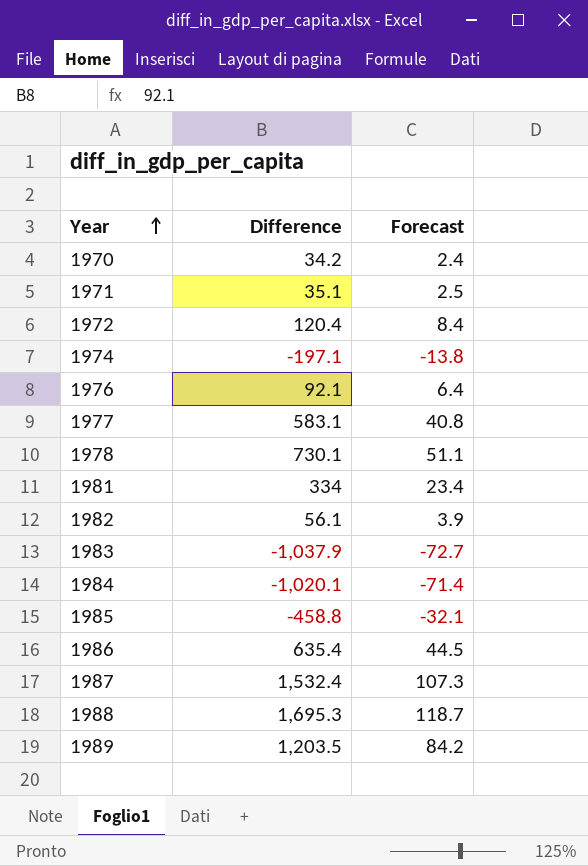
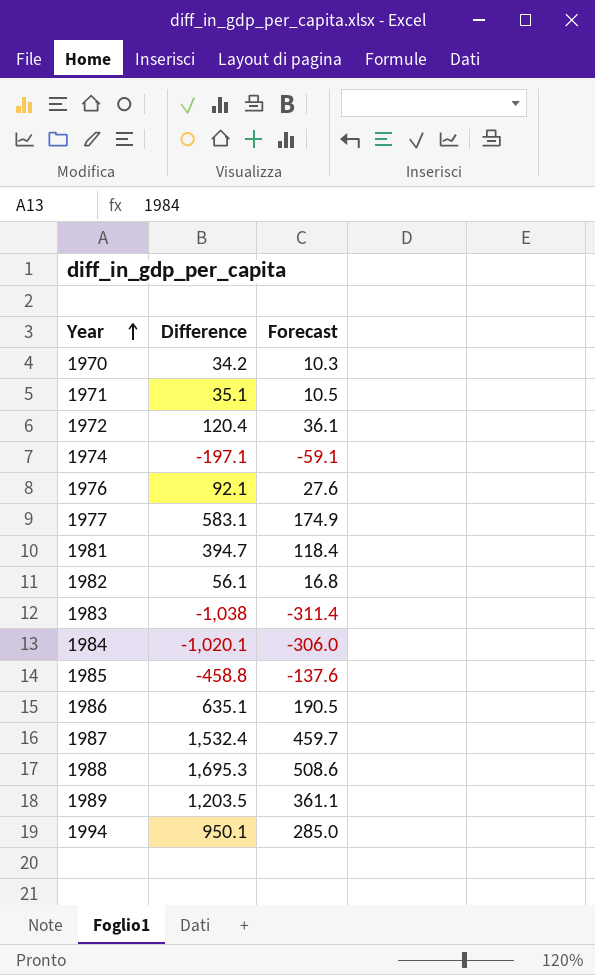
column Forecast | formula: [Difference] * 0.07 -> [Difference] * 0.3
row 1978: 730.1 | 51.1 -> none
1981 | Difference: 334 -> 394.7
1983 | Difference: -1,037.9 -> -1,038
1986 | Difference: 635.4 -> 635.1
row 1994: none -> 950.1 | 285.0

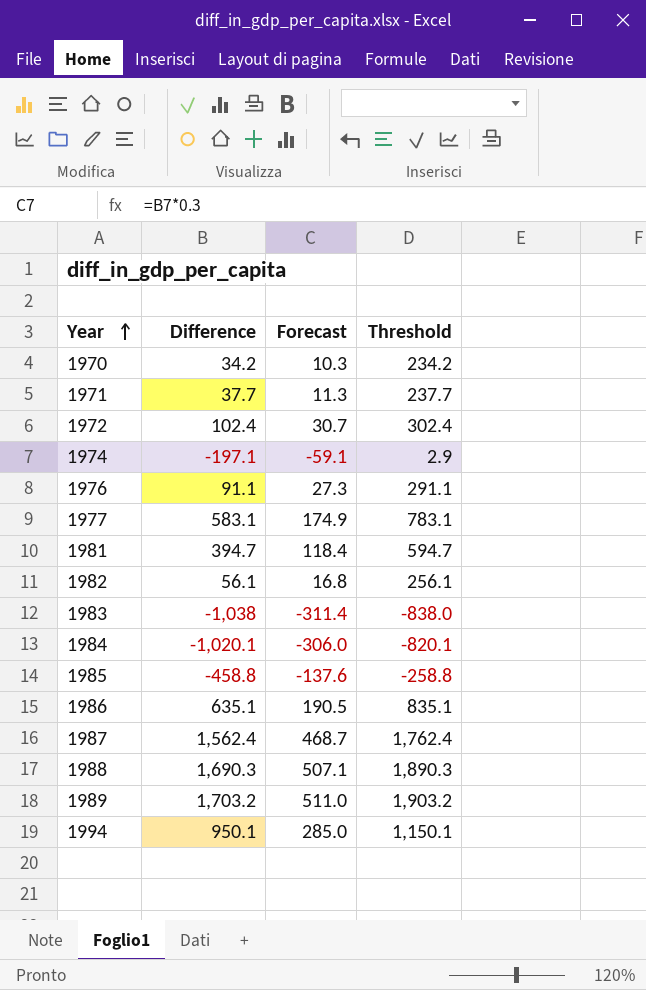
column Threshold | formula: none -> [Difference] + 200
1971 | Difference: 35.1 -> 37.7
1971 | Forecast: 10.5 -> 11.3
1972 | Difference: 120.4 -> 102.4
1972 | Forecast: 36.1 -> 30.7
1976 | Difference: 92.1 -> 91.1
1976 | Forecast: 27.6 -> 27.3
1987 | Difference: 1,532.4 -> 1,562.4
1987 | Forecast: 459.7 -> 468.7
1988 | Difference: 1,695.3 -> 1,690.3
1988 | Forecast: 508.6 -> 507.1
1989 | Difference: 1,203.5 -> 1,703.2
1989 | Forecast: 361.1 -> 511.0

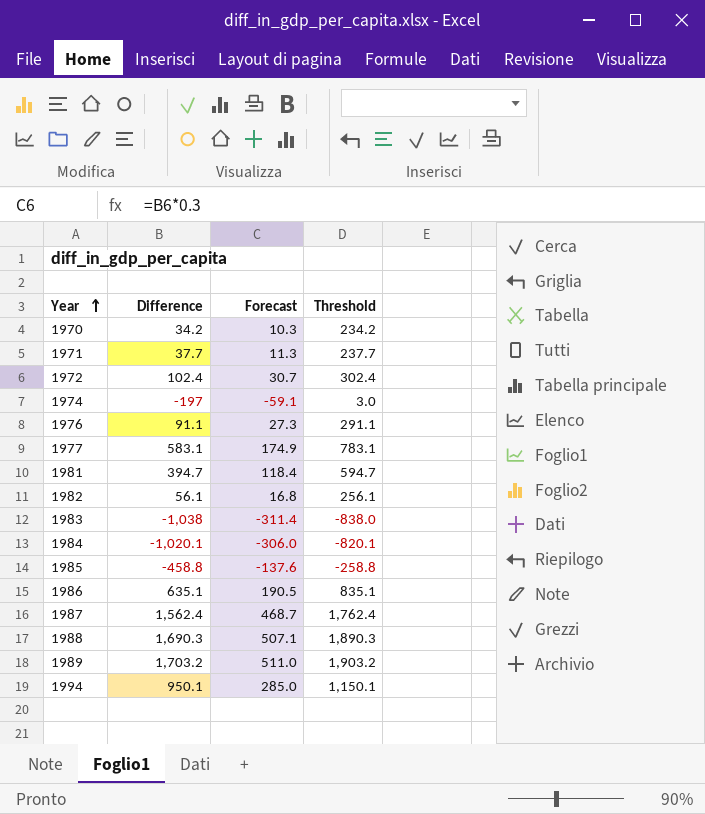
1974 | Difference: -197.1 -> -197
1974 | Threshold: 2.9 -> 3.0

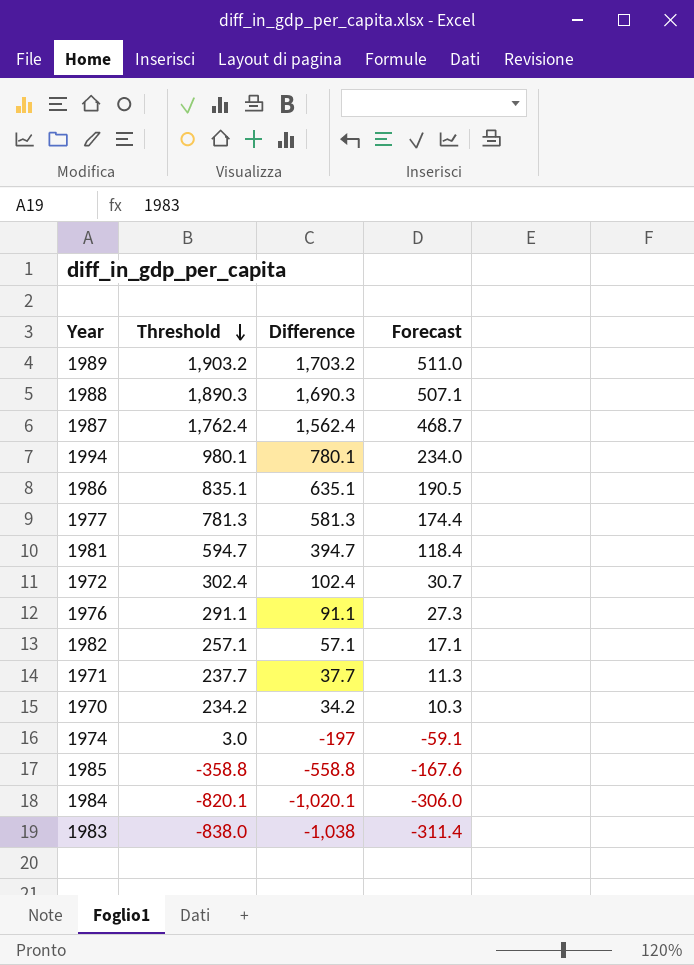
row order: Year ascending -> Threshold descending
column Threshold | position: 4 -> 2
1994 | Threshold: 1,150.1 -> 980.1
1994 | Difference: 950.1 -> 780.1
1994 | Forecast: 285.0 -> 234.0
1977 | Threshold: 783.1 -> 781.3
1977 | Difference: 583.1 -> 581.3
1977 | Forecast: 174.9 -> 174.4
1982 | Threshold: 256.1 -> 257.1
1982 | Difference: 56.1 -> 57.1
1982 | Forecast: 16.8 -> 17.1
1985 | Threshold: -258.8 -> -358.8
1985 | Difference: -458.8 -> -558.8
1985 | Forecast: -137.6 -> -167.6

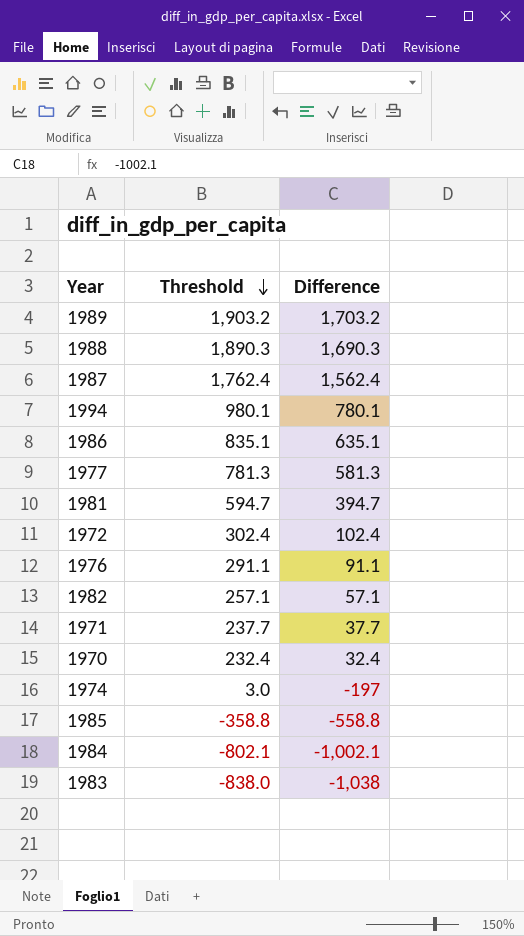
column Forecast | formula: [Difference] * 0.3 -> none
1970 | Threshold: 234.2 -> 232.4
1970 | Difference: 34.2 -> 32.4
1984 | Threshold: -820.1 -> -802.1
1984 | Difference: -1,020.1 -> -1,002.1

